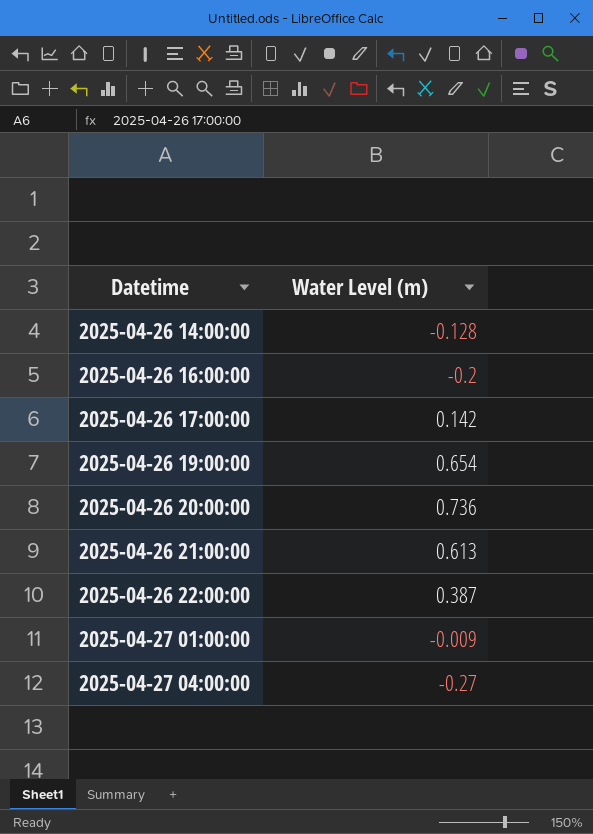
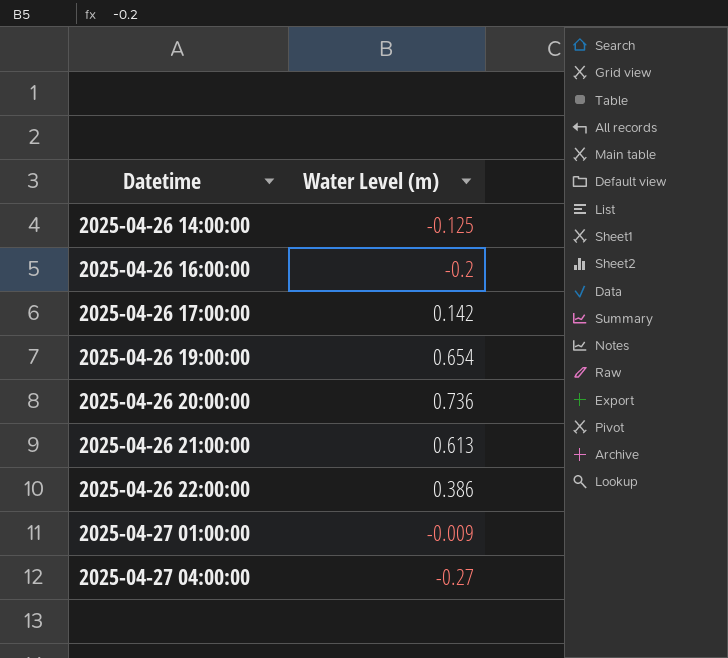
2025-04-26 14:00:00 | Water Level (m): -0.128 -> -0.125
2025-04-26 22:00:00 | Water Level (m): 0.387 -> 0.386

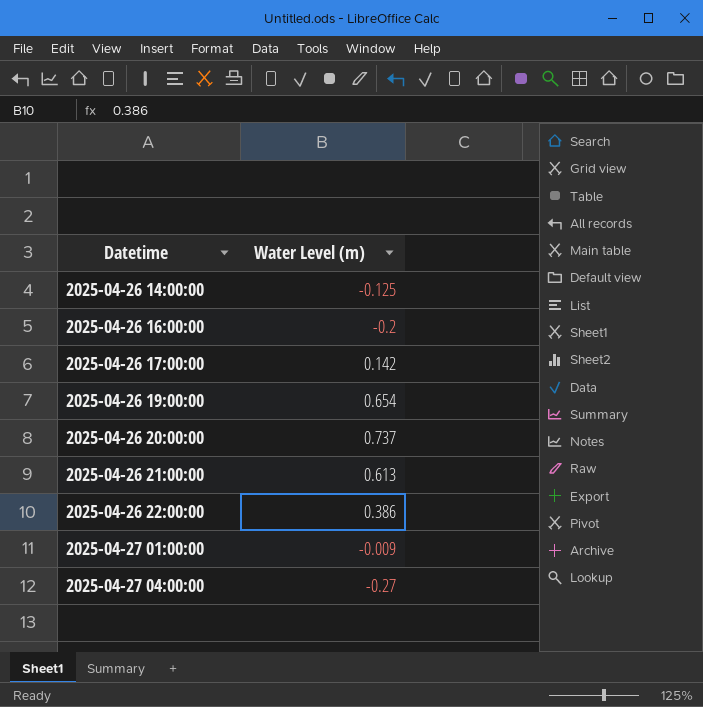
2025-04-26 20:00:00 | Water Level (m): 0.736 -> 0.737

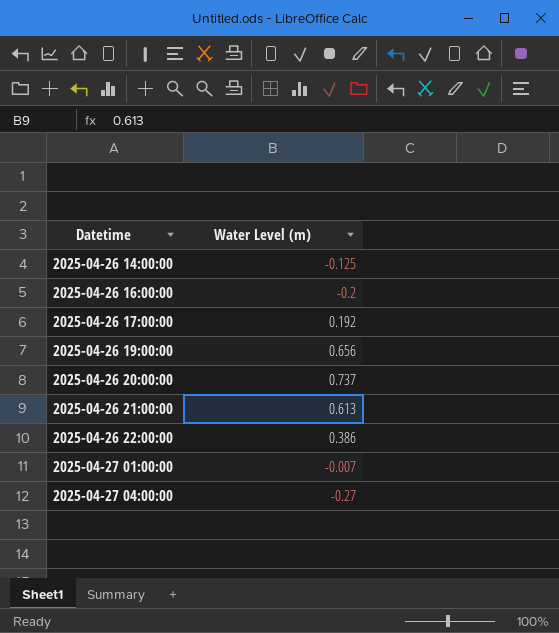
2025-04-26 17:00:00 | Water Level (m): 0.142 -> 0.192
2025-04-26 19:00:00 | Water Level (m): 0.654 -> 0.656
2025-04-27 01:00:00 | Water Level (m): -0.009 -> -0.007

